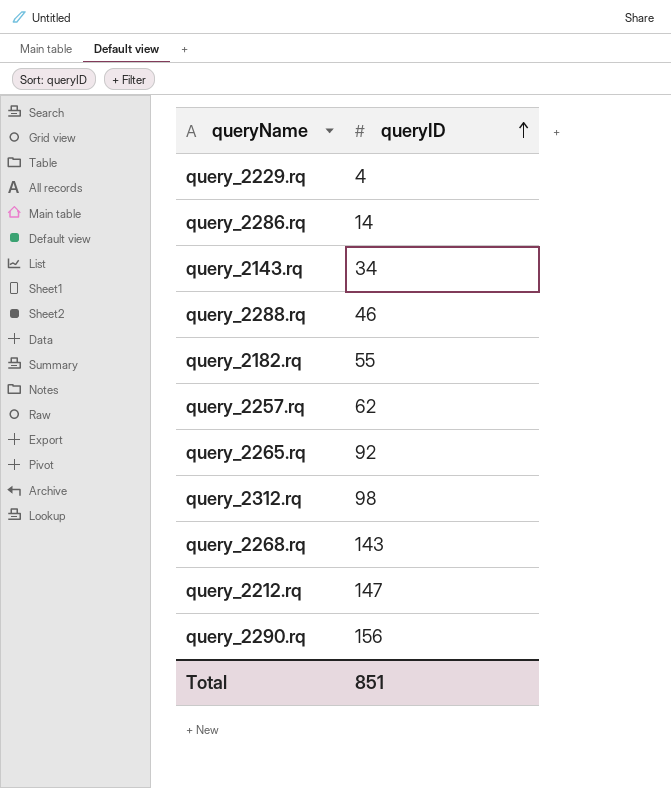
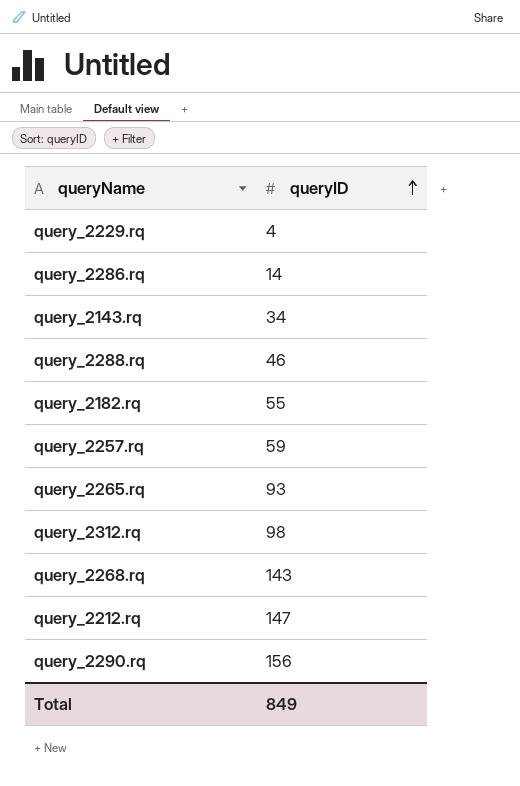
query_2257.rq | queryID: 62 -> 59
query_2265.rq | queryID: 92 -> 93
Total | queryID: 851 -> 849

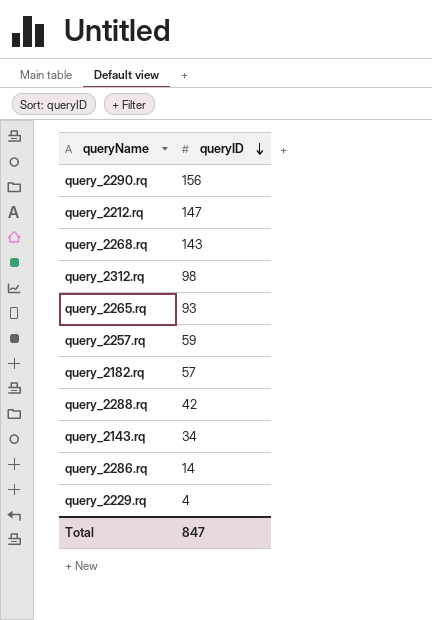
row order: queryID ascending -> queryID descending
query_2182.rq | queryID: 55 -> 57
query_2288.rq | queryID: 46 -> 42
Total | queryID: 849 -> 847

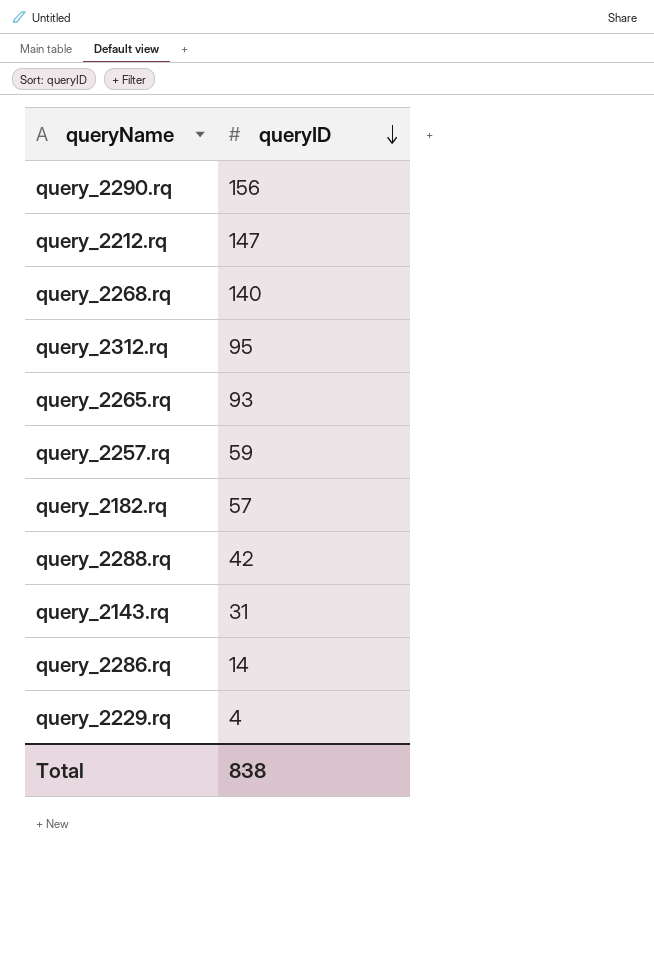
query_2268.rq | queryID: 143 -> 140
query_2312.rq | queryID: 98 -> 95
query_2143.rq | queryID: 34 -> 31
Total | queryID: 847 -> 838

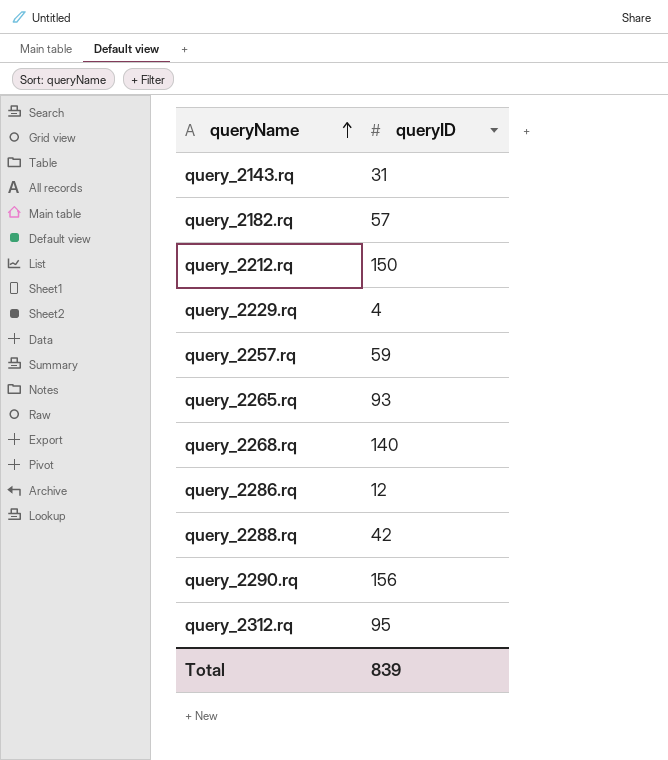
row order: queryID descending -> queryName ascending
query_2212.rq | queryID: 147 -> 150
query_2286.rq | queryID: 14 -> 12
Total | queryID: 838 -> 839

